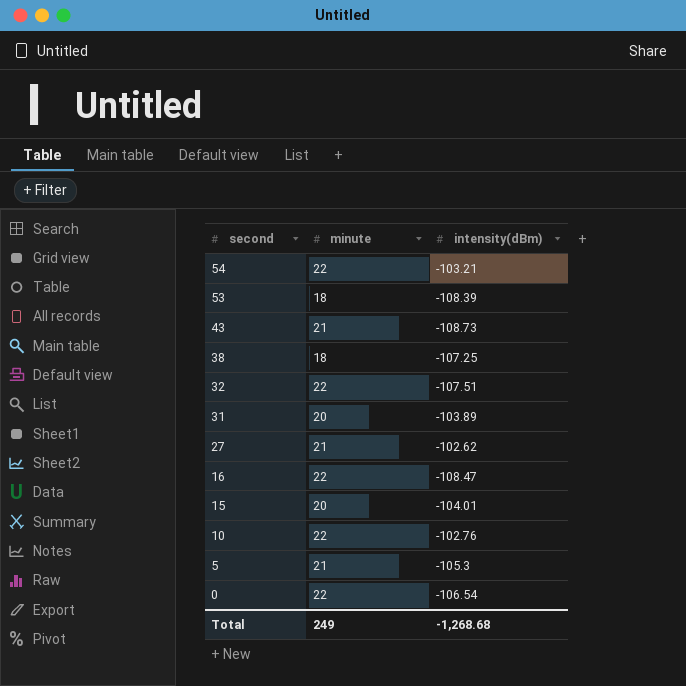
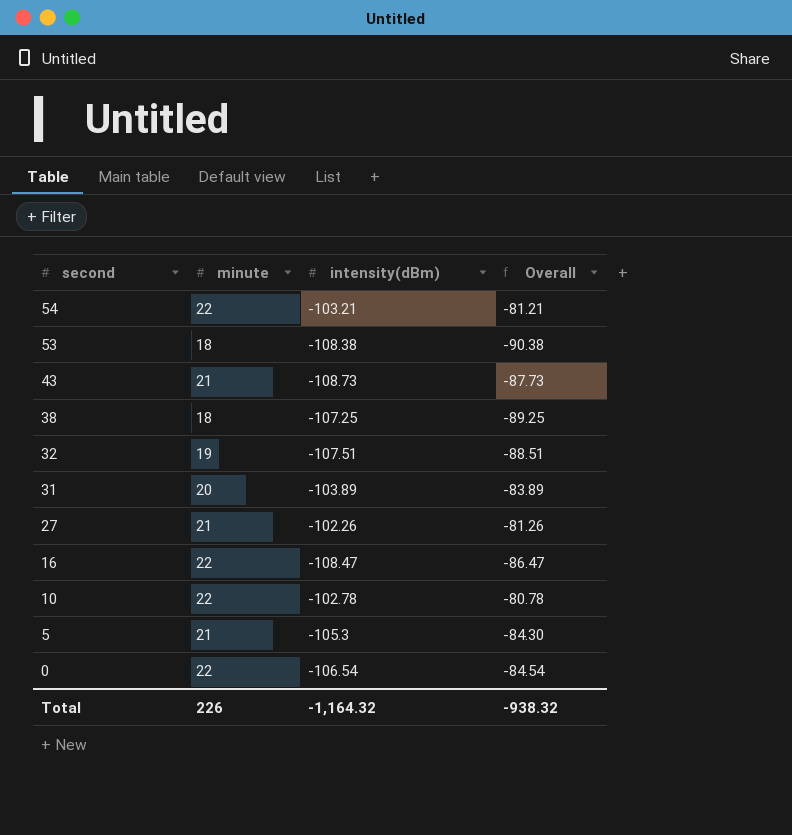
column Overall | formula: none -> [minute] + [intensity(dBm)]
row 15: 20 | -104.01 -> none
53 | intensity(dBm): -108.39 -> -108.38
32 | minute: 22 -> 19
27 | intensity(dBm): -102.62 -> -102.26
10 | intensity(dBm): -102.76 -> -102.78
Total | minute: 249 -> 226
Total | intensity(dBm): -1,268.68 -> -1,164.32

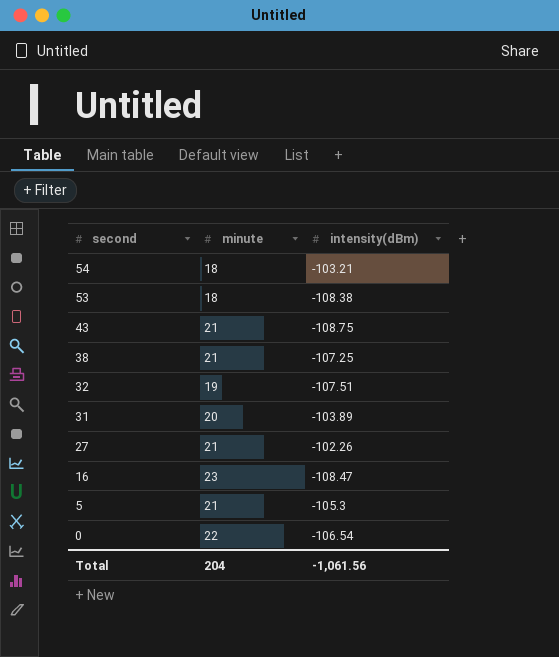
column Overall | formula: [minute] + [intensity(dBm)] -> none
row 10: 22 | -102.78 | -80.78 -> none
54 | minute: 22 -> 18
43 | intensity(dBm): -108.73 -> -108.75
38 | minute: 18 -> 21
16 | minute: 22 -> 23
Total | minute: 226 -> 204
Total | intensity(dBm): -1,164.32 -> -1,061.56

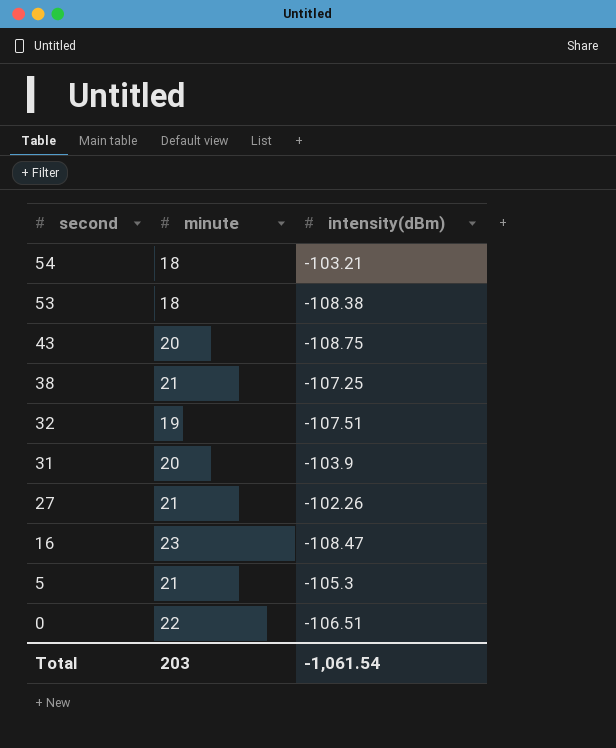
43 | minute: 21 -> 20
31 | intensity(dBm): -103.89 -> -103.9
0 | intensity(dBm): -106.54 -> -106.51
Total | minute: 204 -> 203
Total | intensity(dBm): -1,061.56 -> -1,061.54

